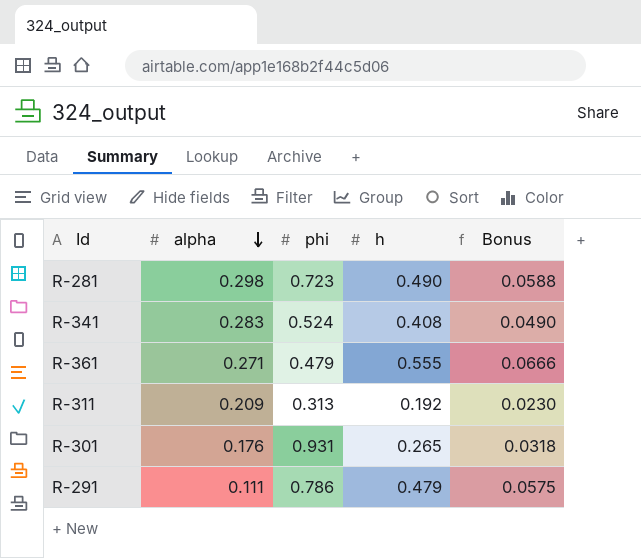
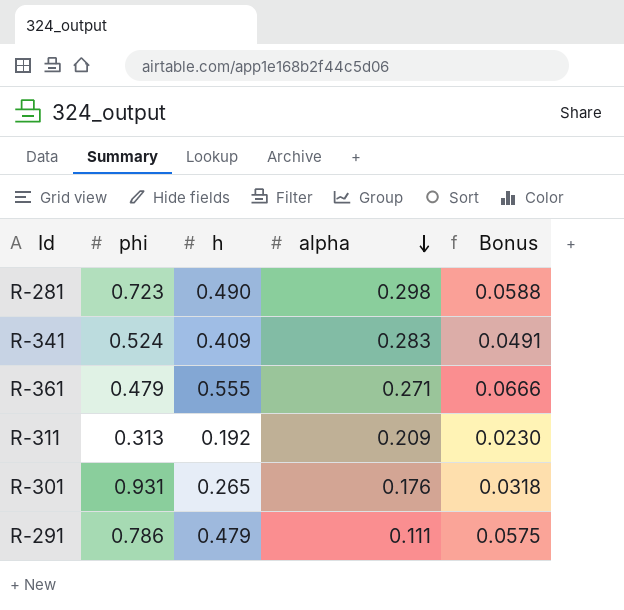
column alpha | position: 2 -> 4
R-341 | h: 0.408 -> 0.409
R-341 | Bonus: 0.0490 -> 0.0491

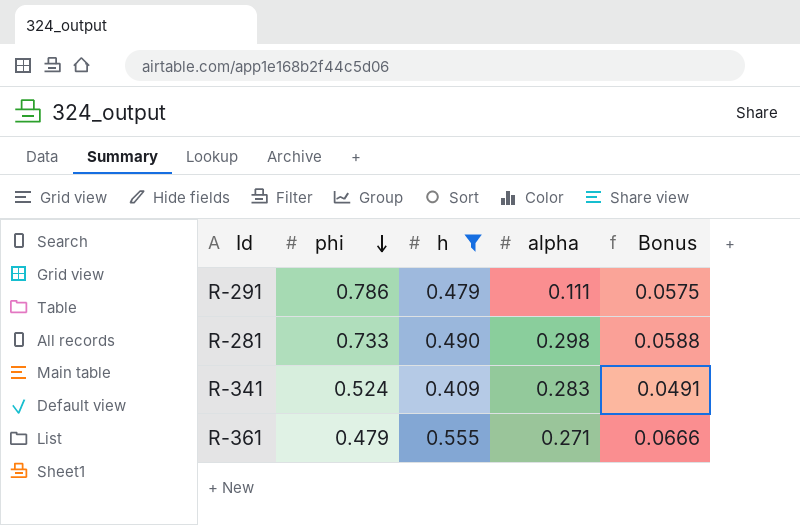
filter: none -> h >= 0.409
row order: alpha descending -> phi descending
R-281 | phi: 0.723 -> 0.733

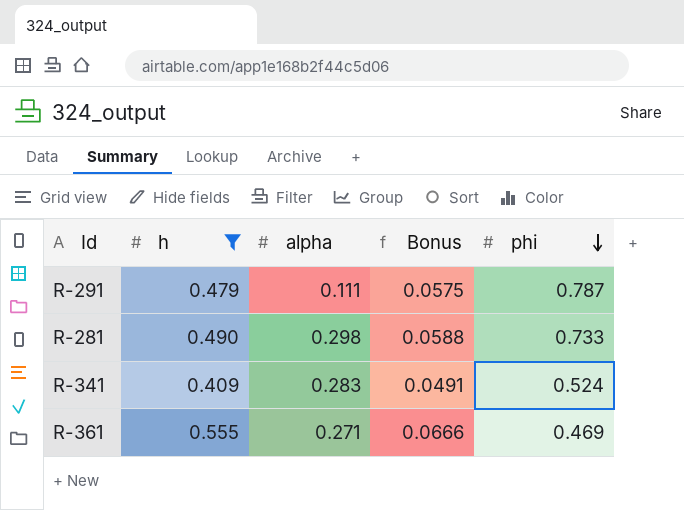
column phi | position: 2 -> 5
R-291 | phi: 0.786 -> 0.787
R-361 | phi: 0.479 -> 0.469

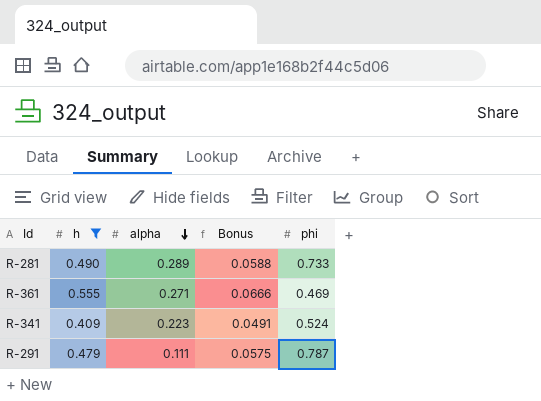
row order: phi descending -> alpha descending
R-281 | alpha: 0.298 -> 0.289
R-341 | alpha: 0.283 -> 0.223

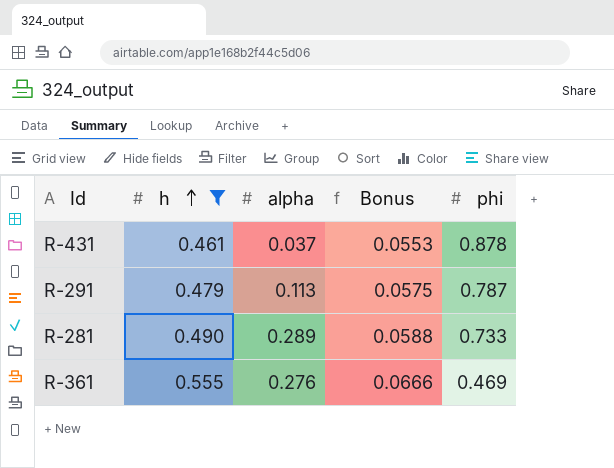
row order: alpha descending -> h ascending
row R-341: 0.409 | 0.223 | 0.0491 | 0.524 -> none
row R-431: none -> 0.461 | 0.037 | 0.0553 | 0.878
R-291 | alpha: 0.111 -> 0.113
R-361 | alpha: 0.271 -> 0.276

